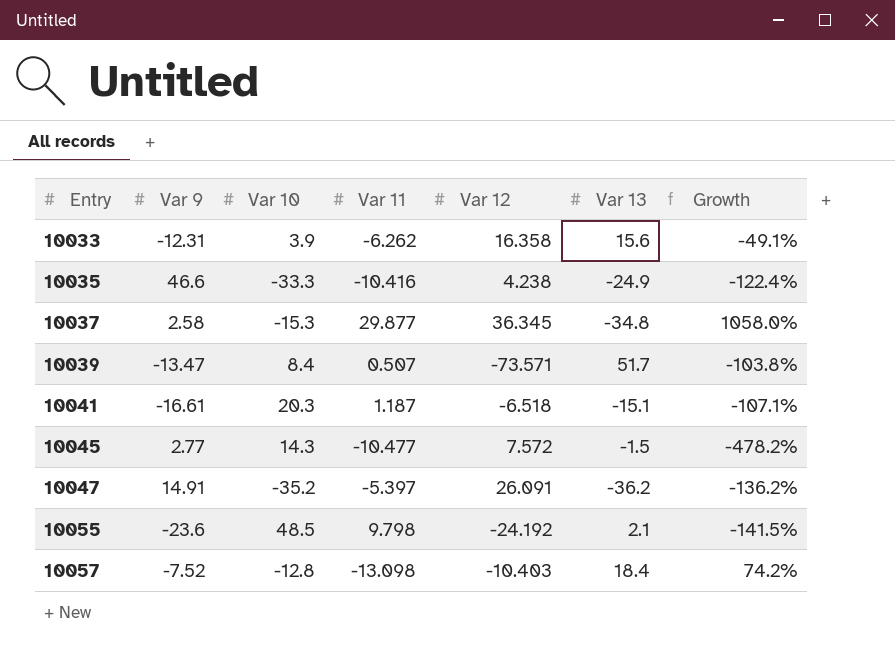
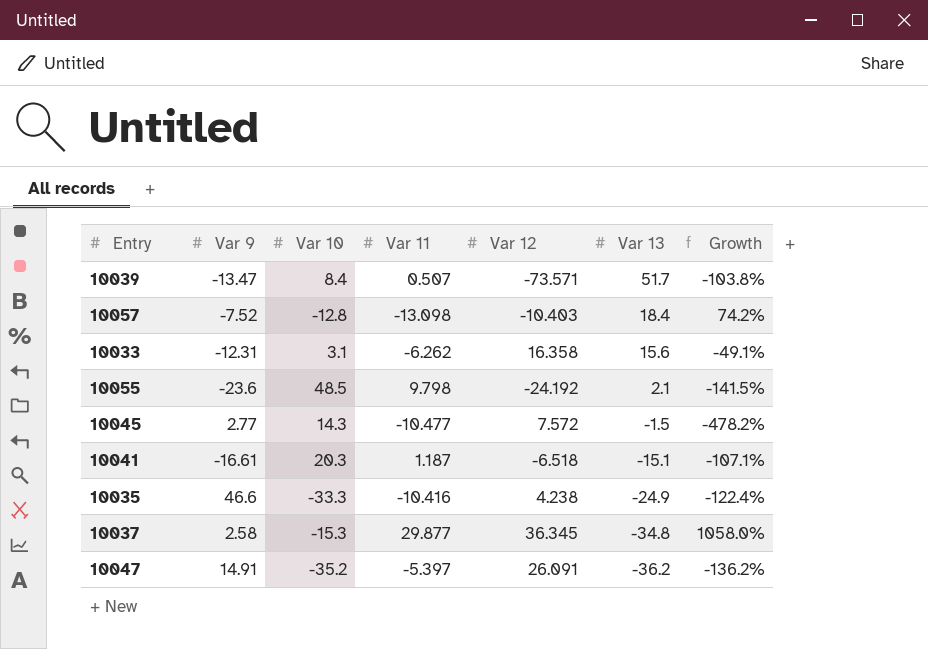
row order: Entry ascending -> Var 13 descending
10033 | Var 10: 3.9 -> 3.1

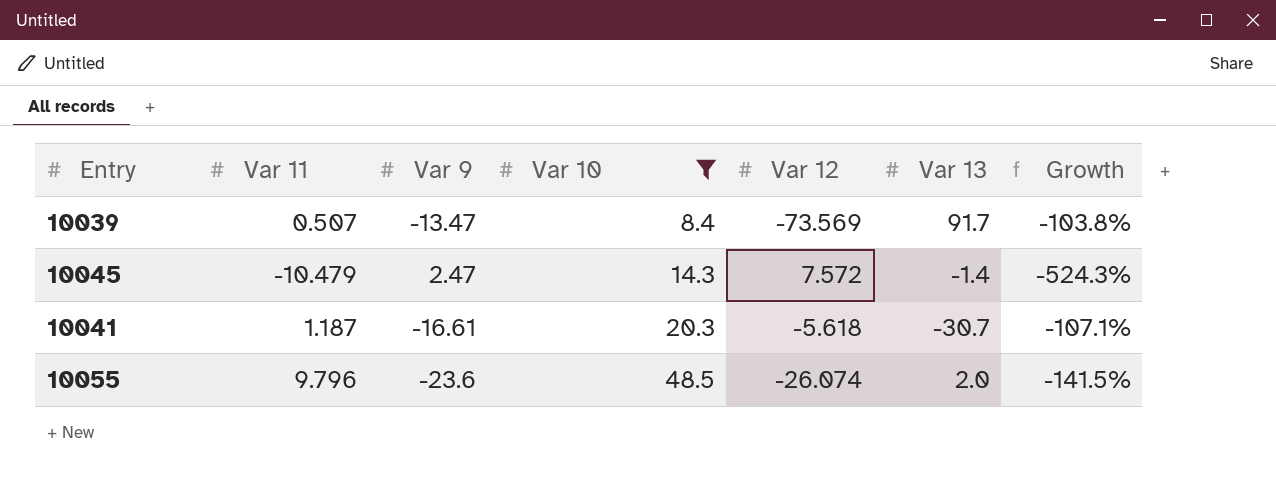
filter: none -> Var 10 >= 8.4
row order: Var 13 descending -> Var 10 ascending
column Var 11 | position: 4 -> 2
10039 | Var 12: -73.571 -> -73.569
10039 | Var 13: 51.7 -> 91.7
10045 | Var 11: -10.477 -> -10.479
10045 | Var 9: 2.77 -> 2.47
10045 | Var 13: -1.5 -> -1.4
10045 | Growth: -478.2% -> -524.3%
10041 | Var 12: -6.518 -> -5.618
10041 | Var 13: -15.1 -> -30.7
10055 | Var 11: 9.798 -> 9.796
10055 | Var 12: -24.192 -> -26.074
10055 | Var 13: 2.1 -> 2.0

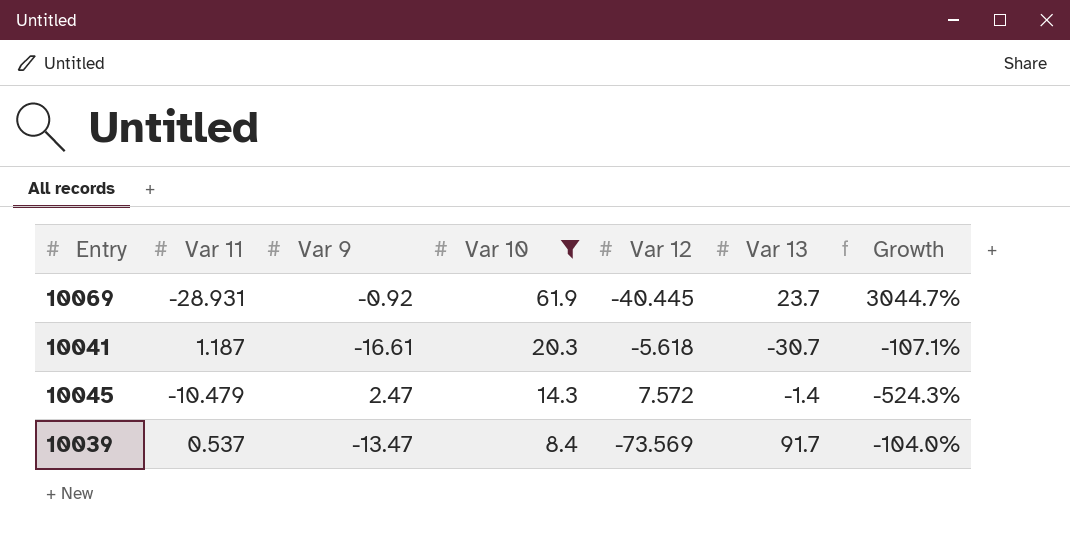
row order: Var 10 ascending -> Var 10 descending
row 10055: 9.796 | -23.6 | 48.5 | -26.074 | 2.0 | -141.5% -> none
row 10069: none -> -28.931 | -0.92 | 61.9 | -40.445 | 23.7 | 3044.7%
10039 | Var 11: 0.507 -> 0.537
10039 | Growth: -103.8% -> -104.0%

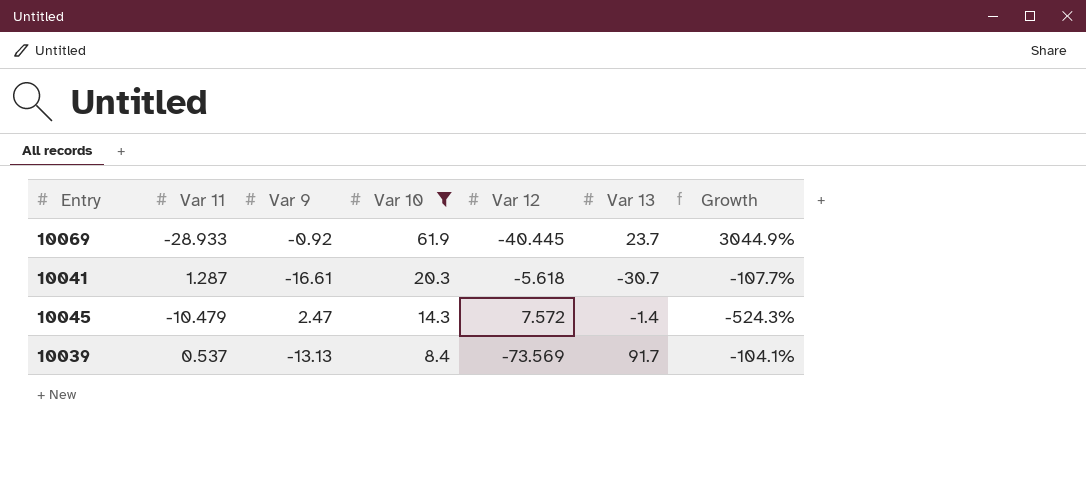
10069 | Var 11: -28.931 -> -28.933
10069 | Growth: 3044.7% -> 3044.9%
10041 | Var 11: 1.187 -> 1.287
10041 | Growth: -107.1% -> -107.7%
10039 | Var 9: -13.47 -> -13.13
10039 | Growth: -104.0% -> -104.1%

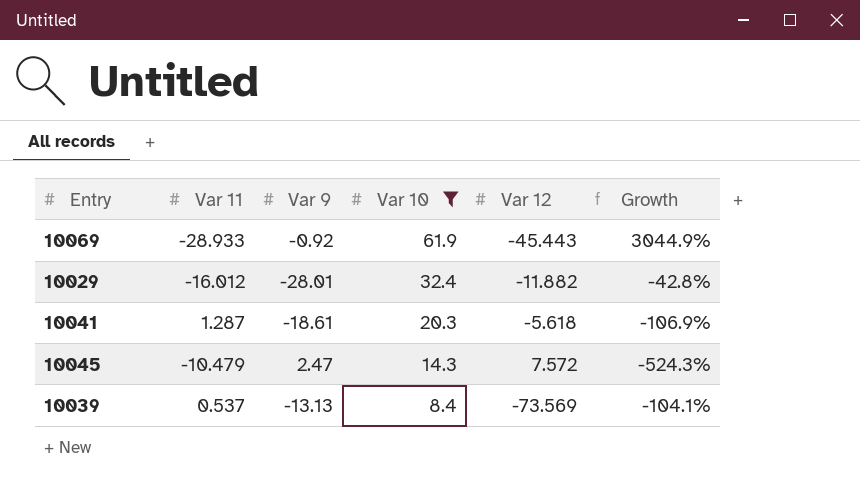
column Var 13 | position: 6 -> none
10069 | Var 12: -40.445 -> -45.443
row 10029: none -> -16.012 | -28.01 | 32.4 | -11.882 | -42.8%
10041 | Var 9: -16.61 -> -18.61
10041 | Growth: -107.7% -> -106.9%

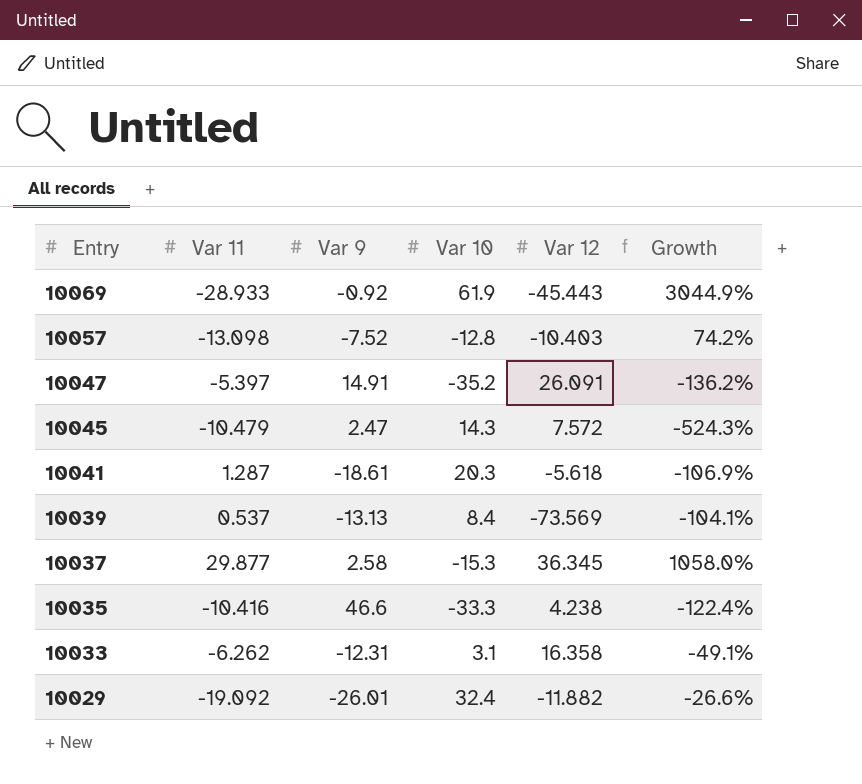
filter: Var 10 >= 8.4 -> none
row order: Var 10 descending -> Entry descending
10029 | Var 11: -16.012 -> -19.092
10029 | Var 9: -28.01 -> -26.01
10029 | Growth: -42.8% -> -26.6%

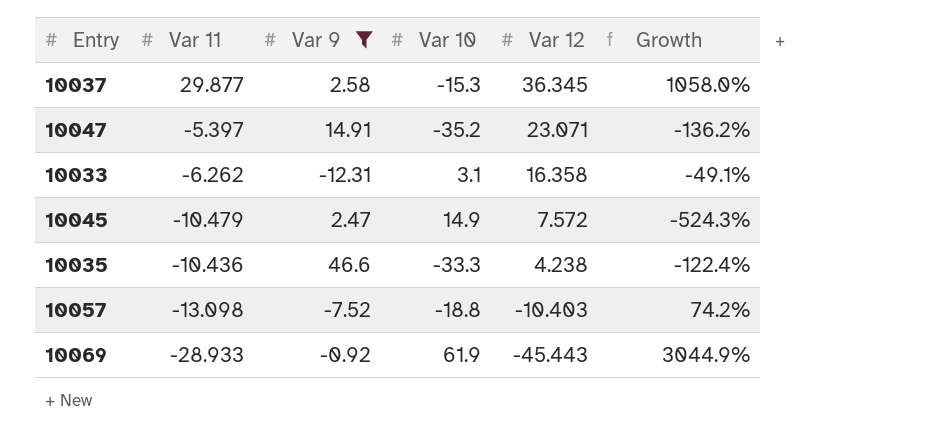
filter: none -> Var 9 >= -12.31
row order: Entry descending -> Var 12 descending
10047 | Var 12: 26.091 -> 23.071
10045 | Var 10: 14.3 -> 14.9
10035 | Var 11: -10.416 -> -10.436
10057 | Var 10: -12.8 -> -18.8

